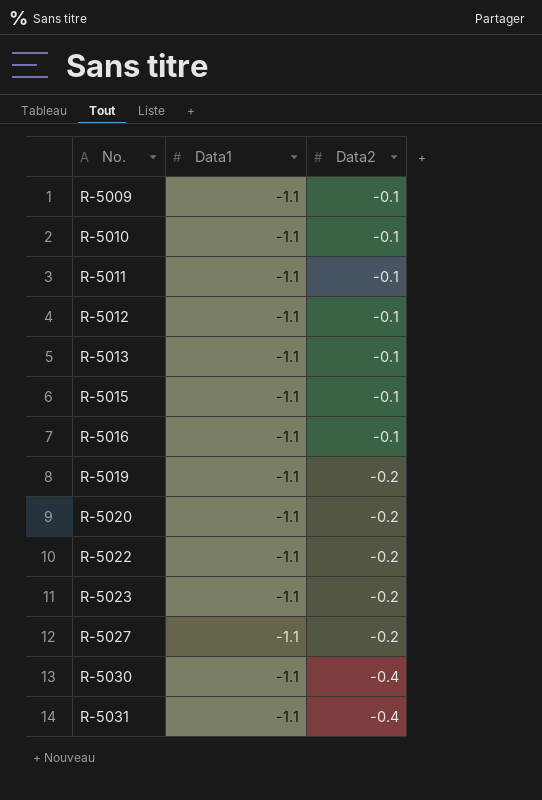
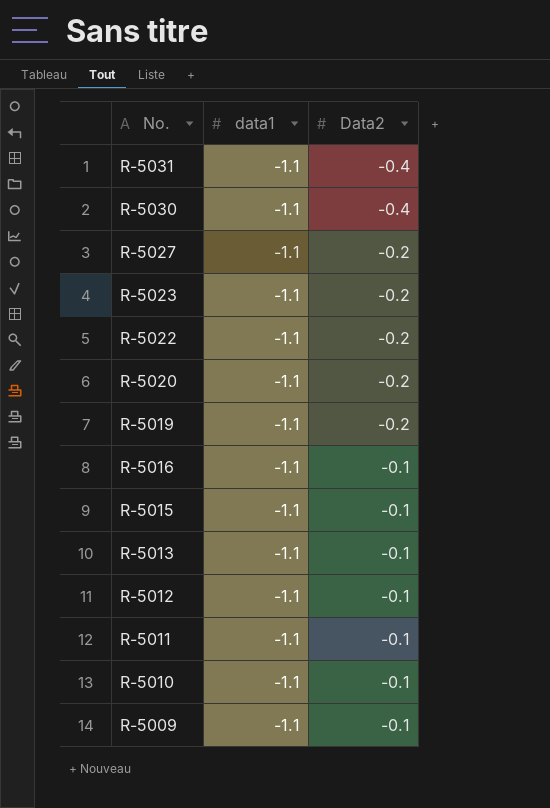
row order: No. ascending -> No. descending
column name: Data1 -> data1

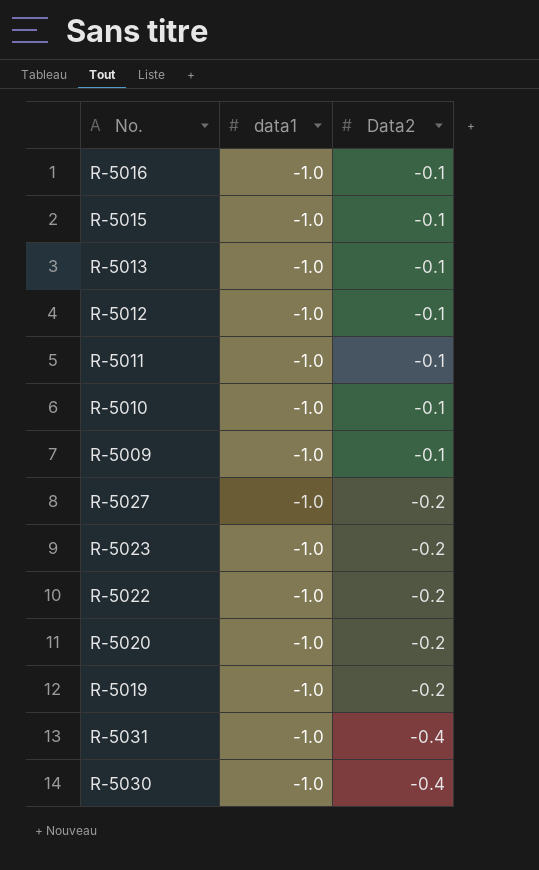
row order: No. descending -> Data2 descending
R-5016 | data1: -1.1 -> -1.0
R-5015 | data1: -1.1 -> -1.0
R-5013 | data1: -1.1 -> -1.0
R-5012 | data1: -1.1 -> -1.0
R-5011 | data1: -1.1 -> -1.0
R-5010 | data1: -1.1 -> -1.0
R-5009 | data1: -1.1 -> -1.0
R-5027 | data1: -1.1 -> -1.0
R-5023 | data1: -1.1 -> -1.0
R-5022 | data1: -1.1 -> -1.0
R-5020 | data1: -1.1 -> -1.0
R-5019 | data1: -1.1 -> -1.0
R-5031 | data1: -1.1 -> -1.0
R-5030 | data1: -1.1 -> -1.0

